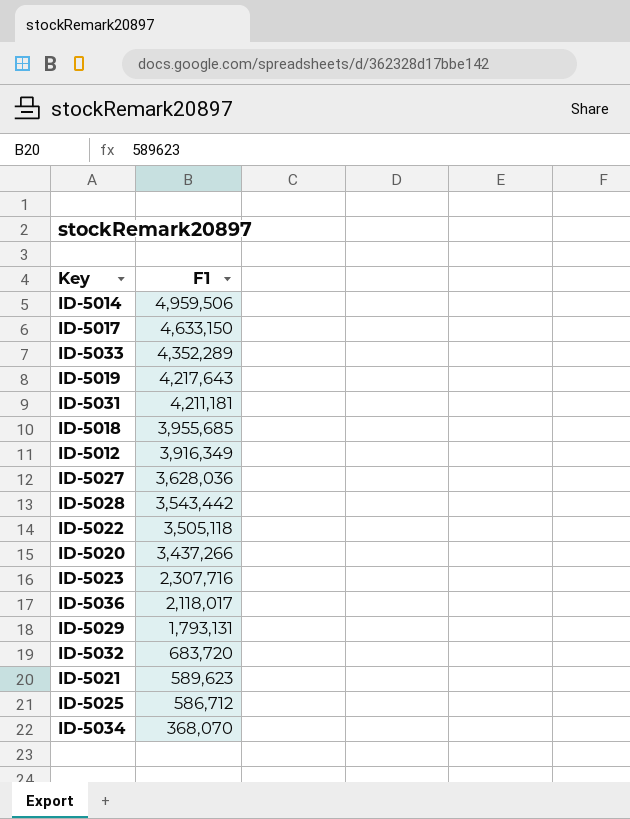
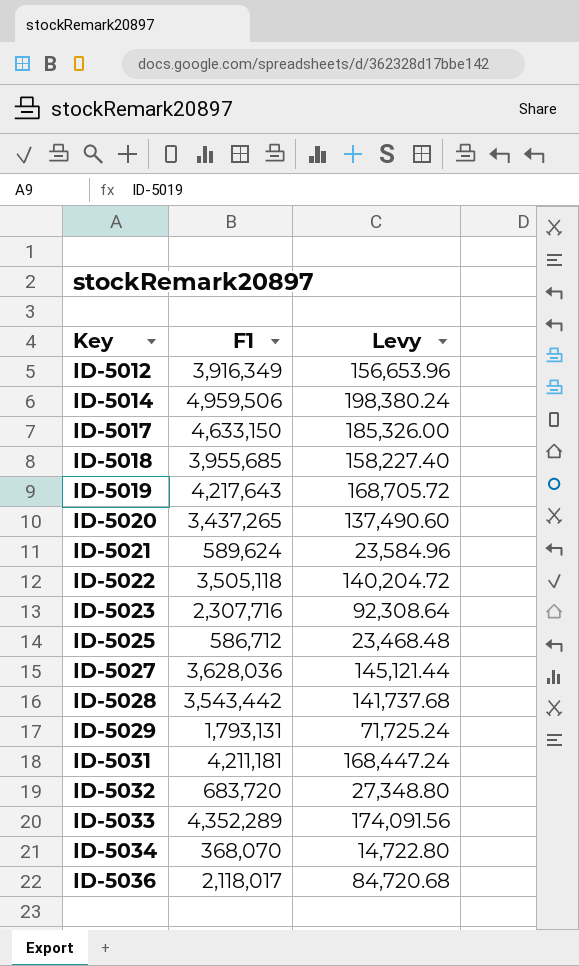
row order: F1 descending -> Key ascending
column Levy | formula: none -> [F1] * 0.04
ID-5020 | F1: 3,437,266 -> 3,437,265
ID-5021 | F1: 589,623 -> 589,624

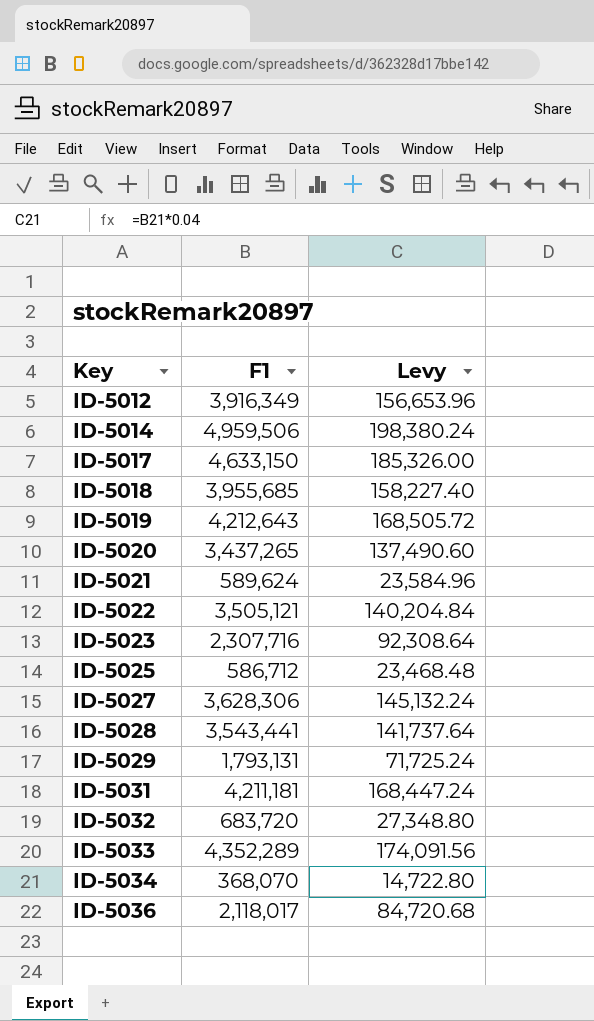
ID-5019 | F1: 4,217,643 -> 4,212,643
ID-5019 | Levy: 168,705.72 -> 168,505.72
ID-5022 | F1: 3,505,118 -> 3,505,121
ID-5022 | Levy: 140,204.72 -> 140,204.84
ID-5027 | F1: 3,628,036 -> 3,628,306
ID-5027 | Levy: 145,121.44 -> 145,132.24
ID-5028 | F1: 3,543,442 -> 3,543,441
ID-5028 | Levy: 141,737.68 -> 141,737.64

